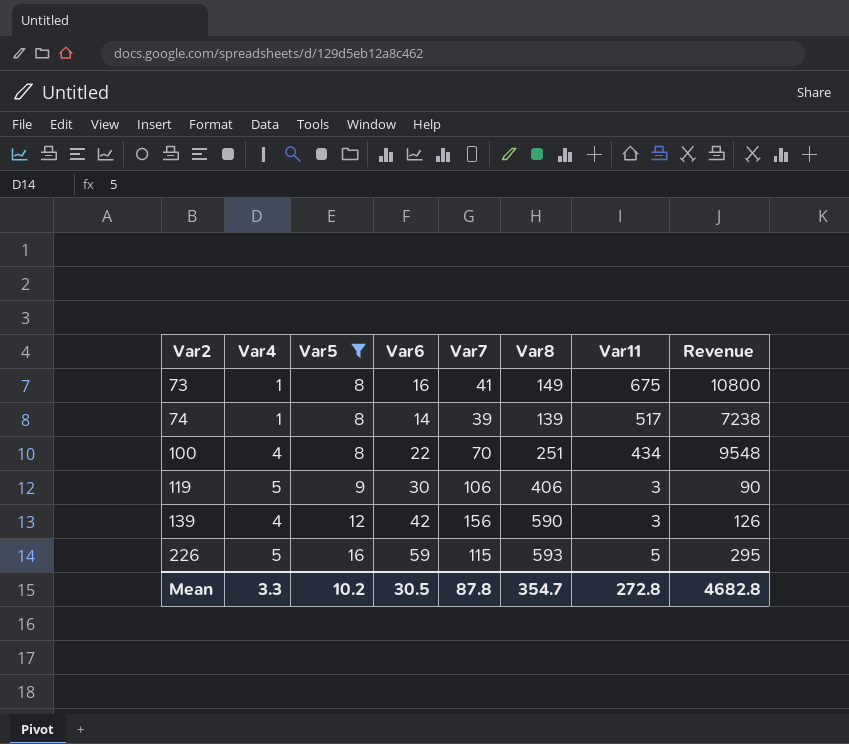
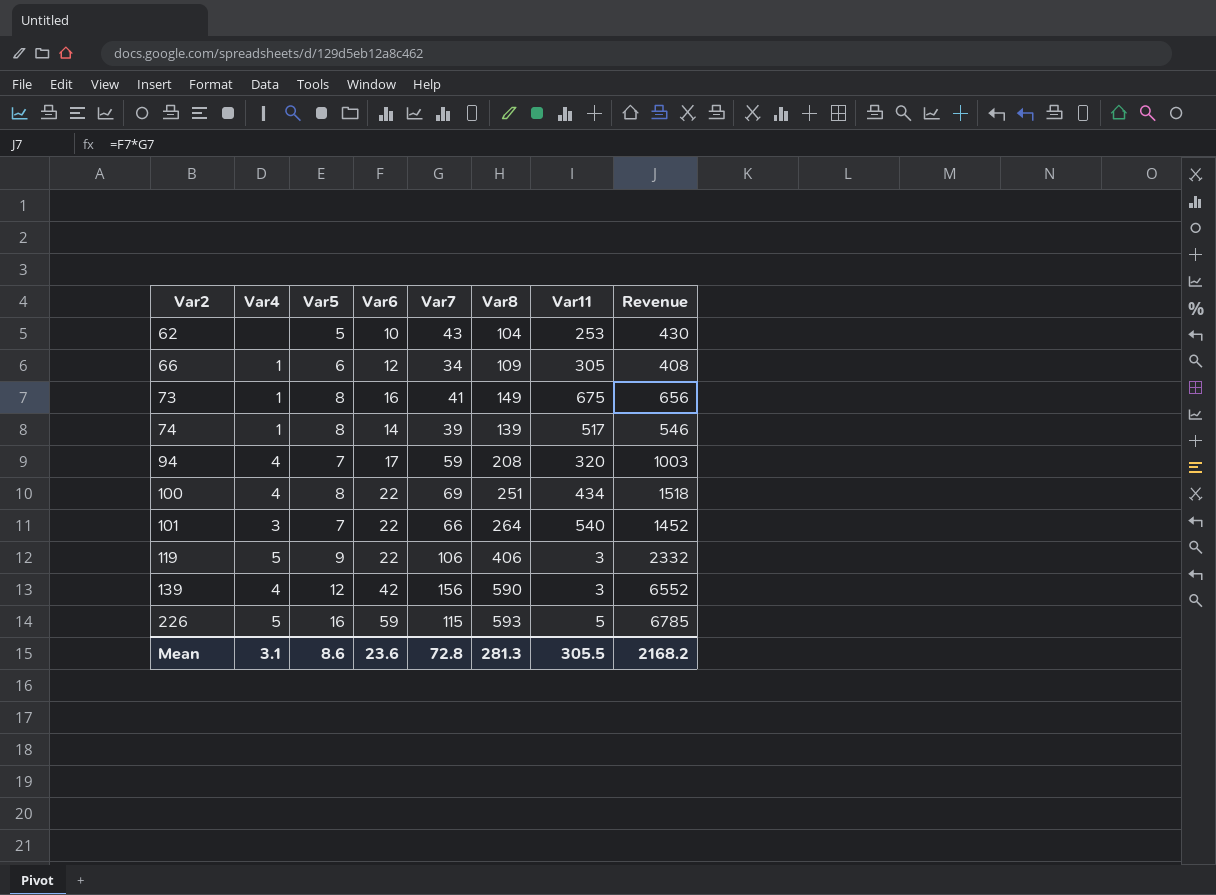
filter: Var5 >= 8 -> none
column Revenue | formula: [Var6] * [Var11] -> [Var6] * [Var7]
100 | Var7: 70 -> 69
119 | Var6: 30 -> 22
Mean | Var4: 3.3 -> 3.1
Mean | Var5: 10.2 -> 8.6
Mean | Var6: 30.5 -> 23.6
Mean | Var7: 87.8 -> 72.8
Mean | Var8: 354.7 -> 281.3
Mean | Var11: 272.8 -> 305.5
Mean | Revenue: 4682.8 -> 2168.2

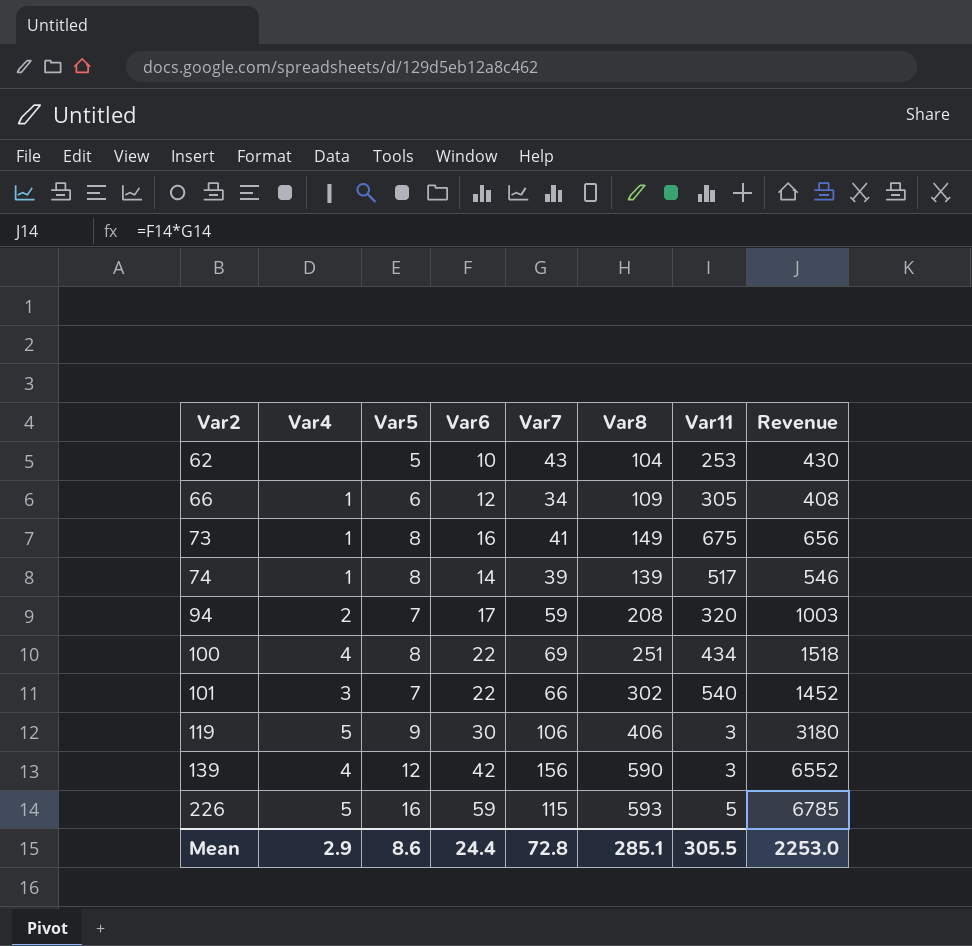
94 | Var4: 4 -> 2
101 | Var8: 264 -> 302
119 | Var6: 22 -> 30
119 | Revenue: 2332 -> 3180
Mean | Var4: 3.1 -> 2.9
Mean | Var6: 23.6 -> 24.4
Mean | Var8: 281.3 -> 285.1
Mean | Revenue: 2168.2 -> 2253.0

